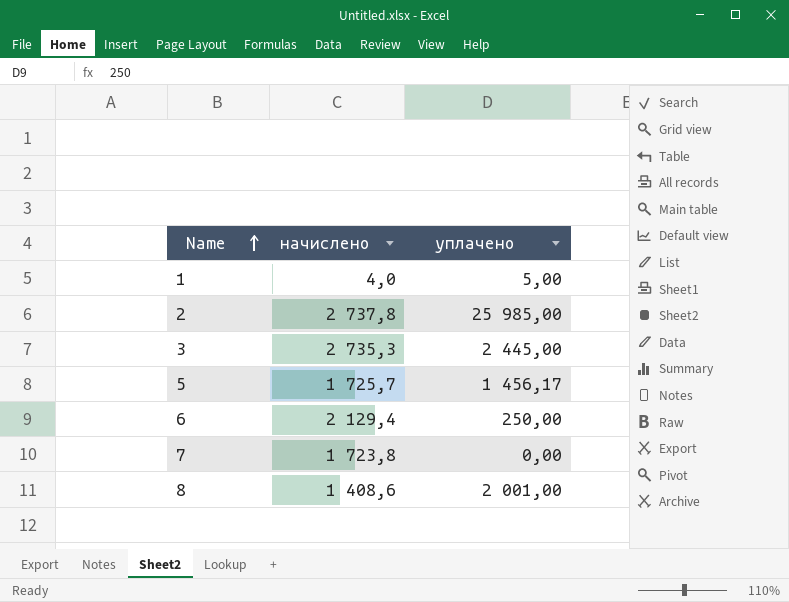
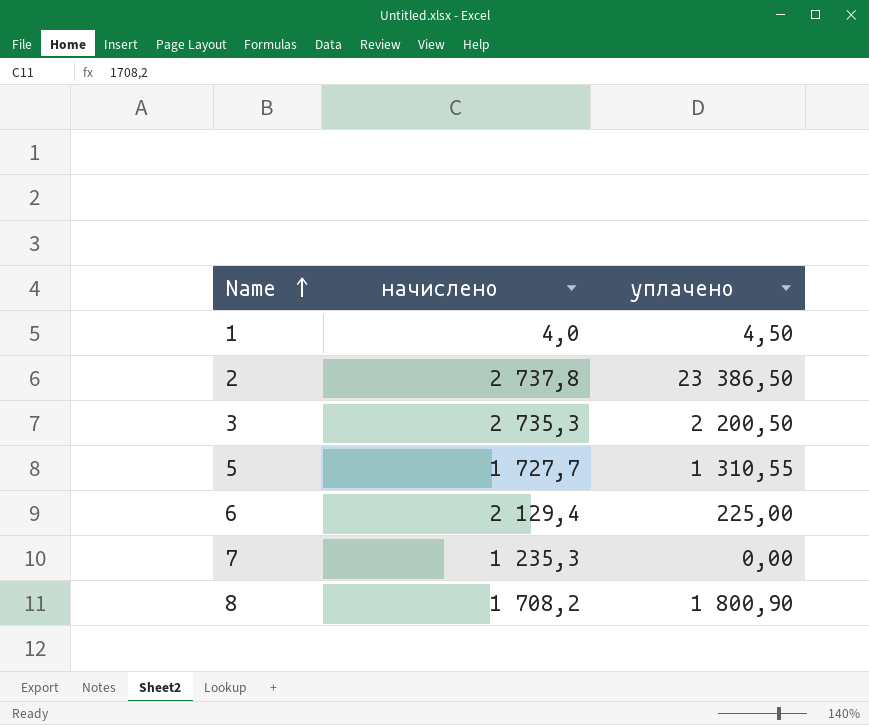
1 | уплачено: 5,00 -> 4,50
2 | уплачено: 25 985,00 -> 23 386,50
3 | уплачено: 2 445,00 -> 2 200,50
5 | начислено: 1 725,7 -> 1 727,7
5 | уплачено: 1 456,17 -> 1 310,55
6 | уплачено: 250,00 -> 225,00
7 | начислено: 1 723,8 -> 1 235,3
8 | начислено: 1 408,6 -> 1 708,2
8 | уплачено: 2 001,00 -> 1 800,90

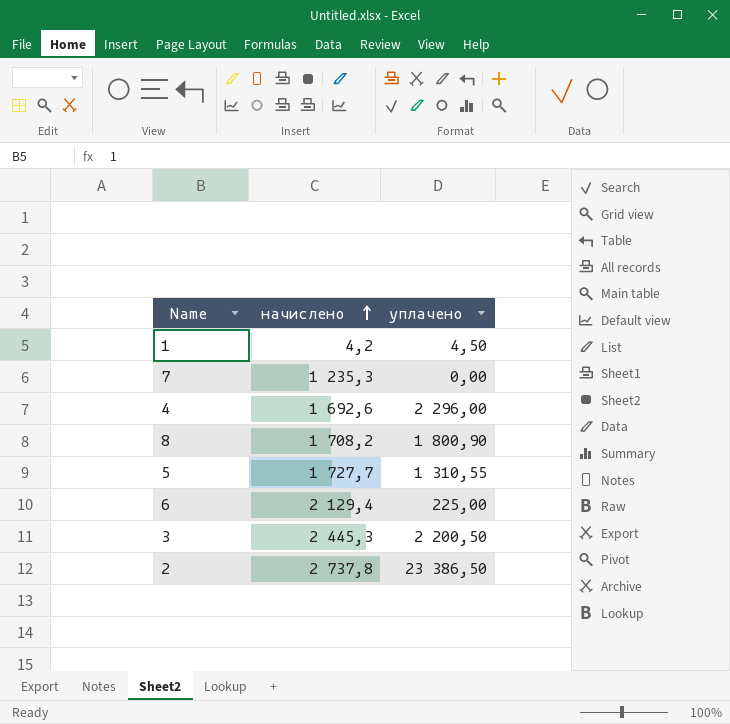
row order: Name ascending -> начислено ascending
1 | начислено: 4,0 -> 4,2
row 4: none -> 1 692,6 | 2 296,00
3 | начислено: 2 735,3 -> 2 445,3

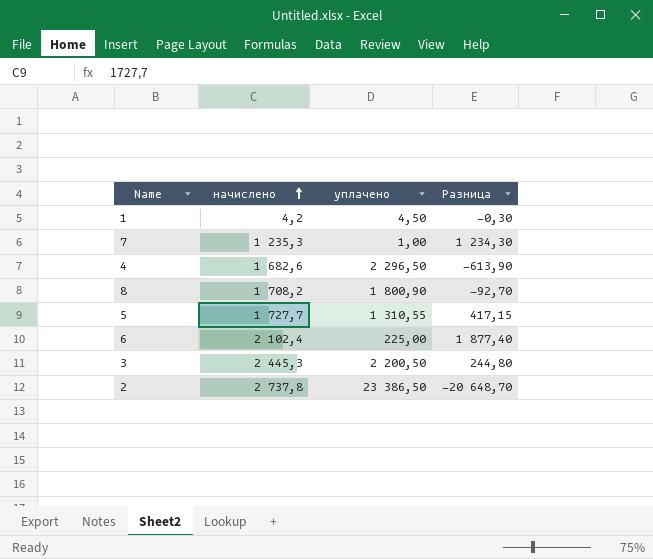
column Разница | formula: none -> [начислено] - [уплачено]
7 | уплачено: 0,00 -> 1,00
4 | начислено: 1 692,6 -> 1 682,6
4 | уплачено: 2 296,00 -> 2 296,50
6 | начислено: 2 129,4 -> 2 102,4

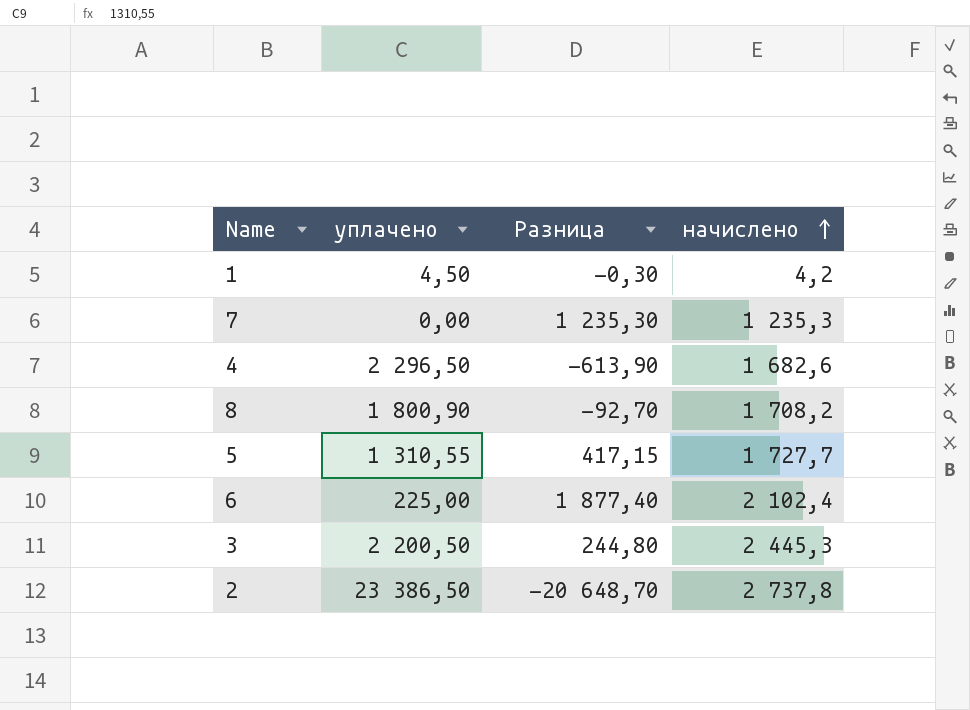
column начислено | position: 2 -> 4
7 | уплачено: 1,00 -> 0,00
7 | Разница: 1 234,30 -> 1 235,30

